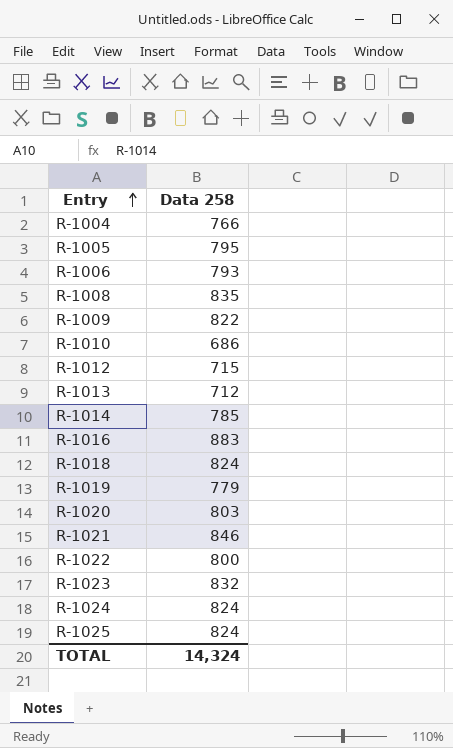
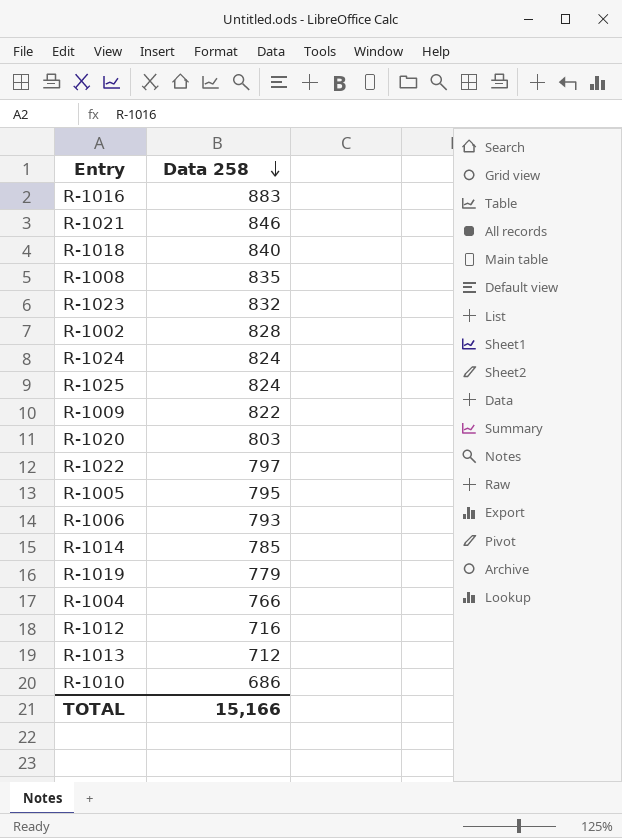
row order: Entry ascending -> Data 258 descending
R-1018 | Data 258: 824 -> 840
row R-1002: none -> 828
R-1022 | Data 258: 800 -> 797
R-1012 | Data 258: 715 -> 716
TOTAL | Data 258: 14,324 -> 15,166

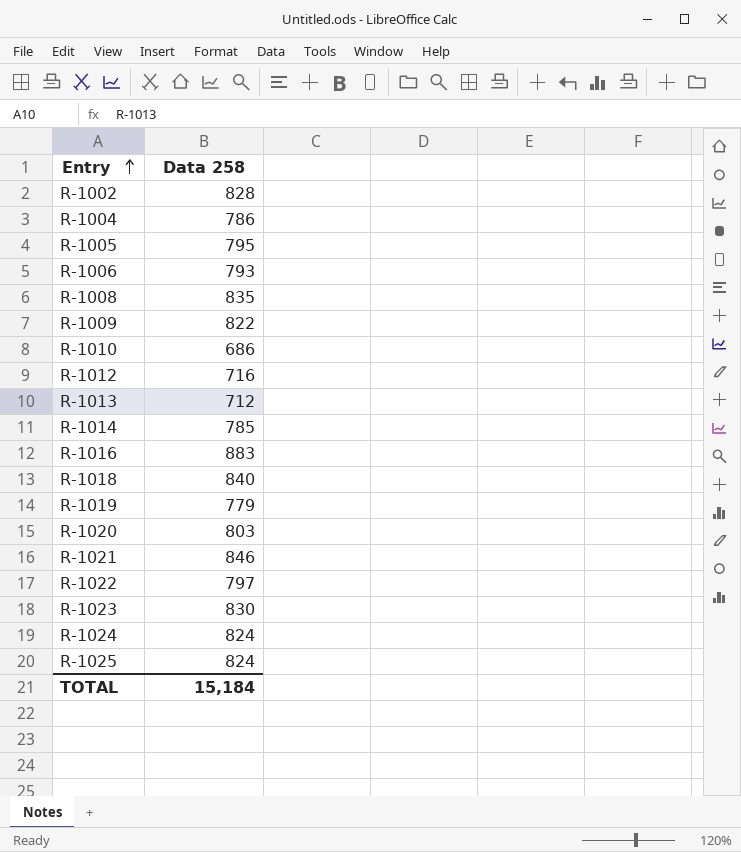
row order: Data 258 descending -> Entry ascending
R-1004 | Data 258: 766 -> 786
R-1023 | Data 258: 832 -> 830
TOTAL | Data 258: 15,166 -> 15,184

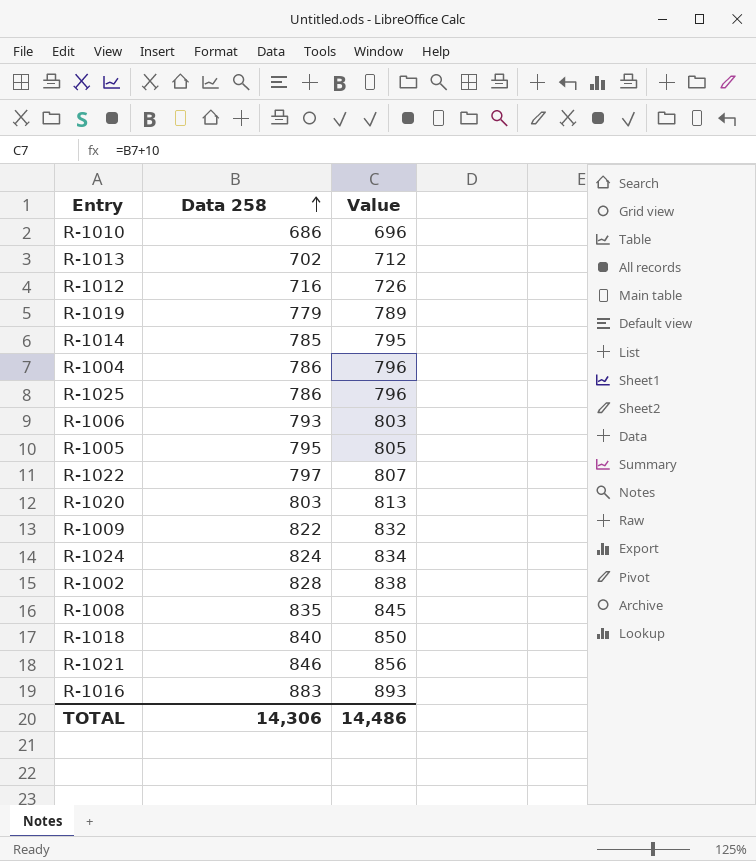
row order: Entry ascending -> Data 258 ascending
column Value | formula: none -> [Data 258] + 10
row R-1023: 830 -> none
R-1013 | Data 258: 712 -> 702
R-1025 | Data 258: 824 -> 786
TOTAL | Data 258: 15,184 -> 14,306

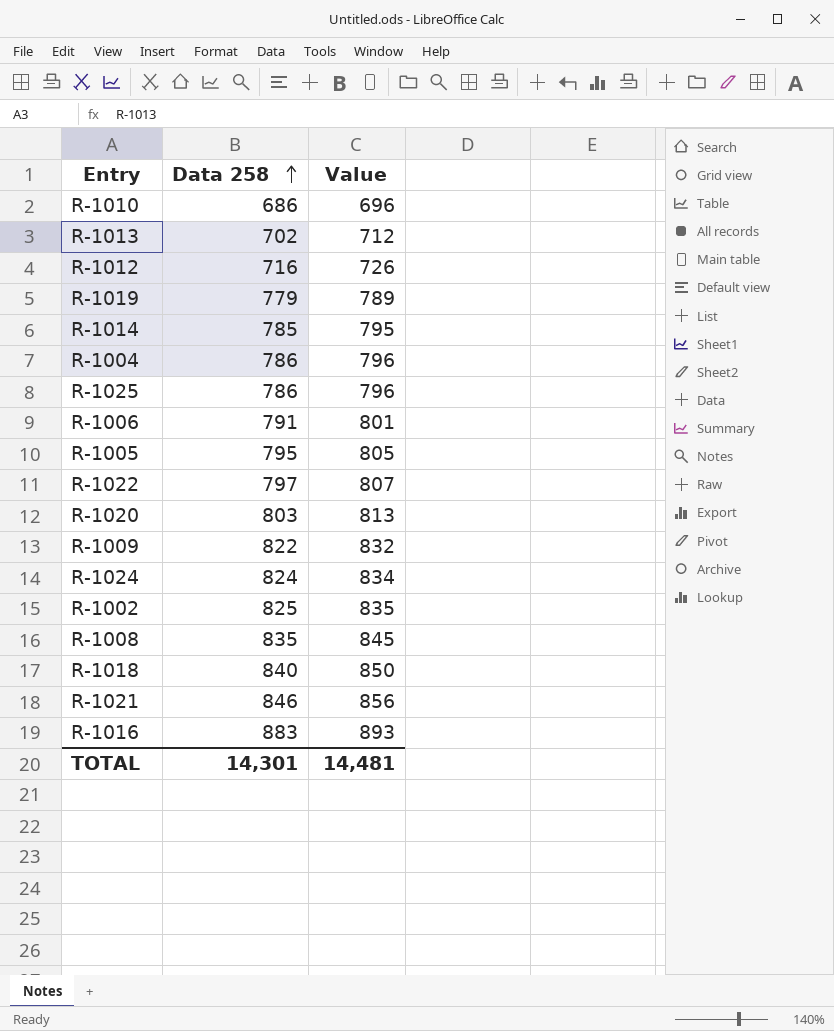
R-1006 | Data 258: 793 -> 791
R-1006 | Value: 803 -> 801
R-1002 | Data 258: 828 -> 825
R-1002 | Value: 838 -> 835
TOTAL | Data 258: 14,306 -> 14,301
TOTAL | Value: 14,486 -> 14,481

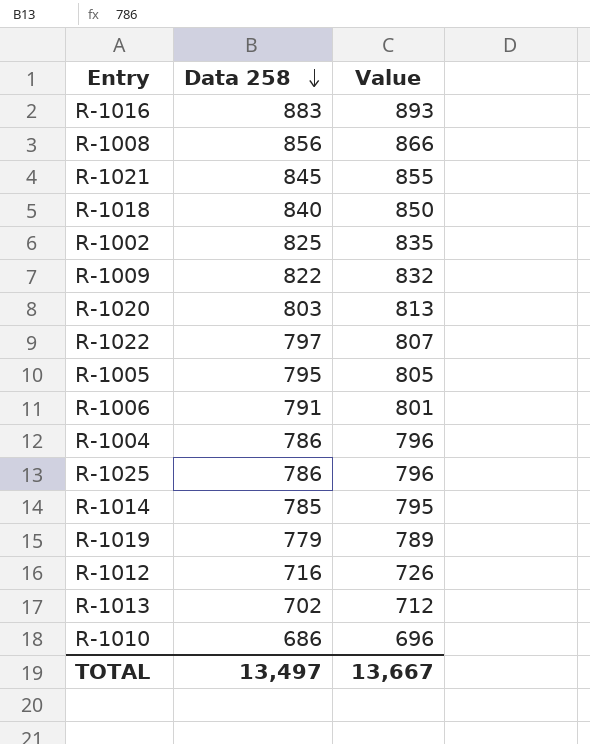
row order: Data 258 ascending -> Data 258 descending
row R-1024: 824 | 834 -> none
R-1008 | Data 258: 835 -> 856
R-1008 | Value: 845 -> 866
R-1021 | Data 258: 846 -> 845
R-1021 | Value: 856 -> 855
TOTAL | Data 258: 14,301 -> 13,497
TOTAL | Value: 14,481 -> 13,667

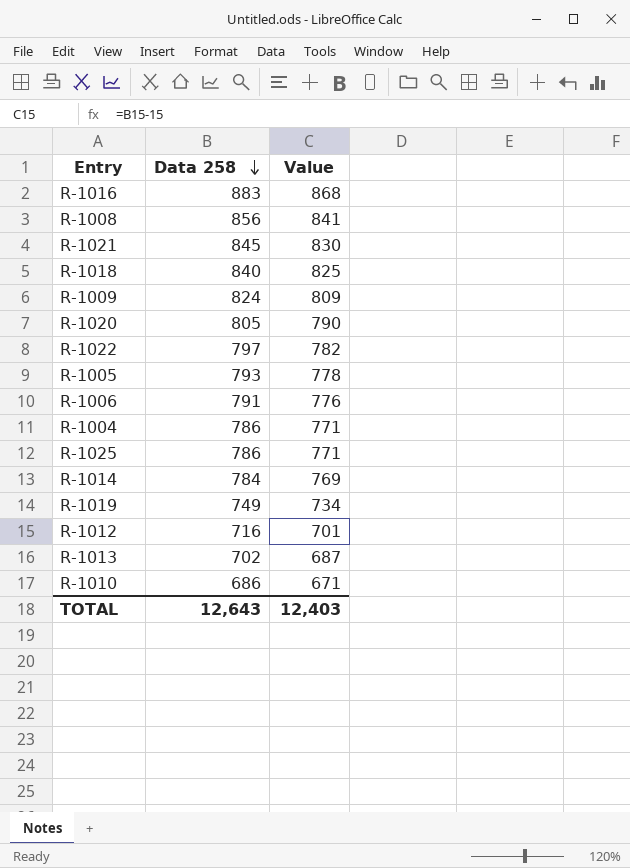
column Value | formula: [Data 258] + 10 -> [Data 258] - 15
row R-1002: 825 | 835 -> none
R-1009 | Data 258: 822 -> 824
R-1020 | Data 258: 803 -> 805
R-1005 | Data 258: 795 -> 793
R-1014 | Data 258: 785 -> 784
R-1019 | Data 258: 779 -> 749
TOTAL | Data 258: 13,497 -> 12,643
TOTAL | Value: 13,667 -> 12,403

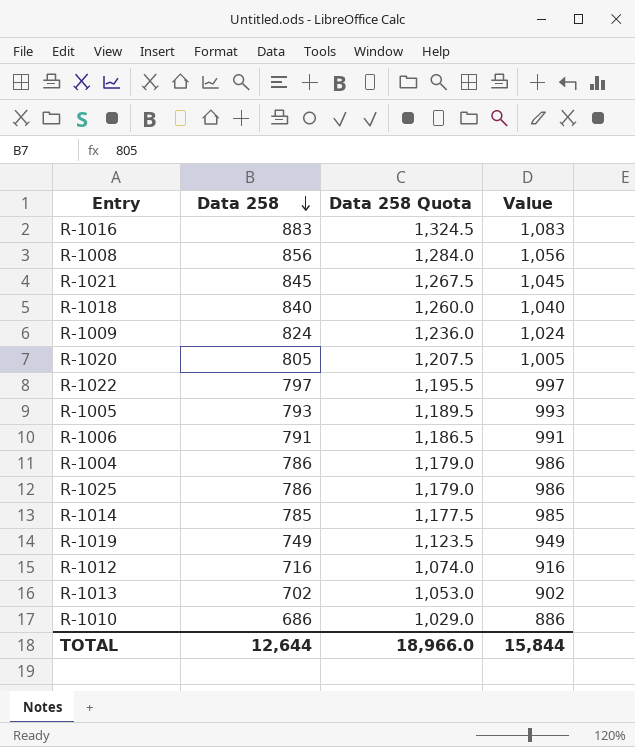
column Data 258 Quota | formula: none -> [Data 258] * 1.5
column Value | formula: [Data 258] - 15 -> [Data 258] + 200
R-1014 | Data 258: 784 -> 785
TOTAL | Data 258: 12,643 -> 12,644
TOTAL | Value: 12,403 -> 15,844

